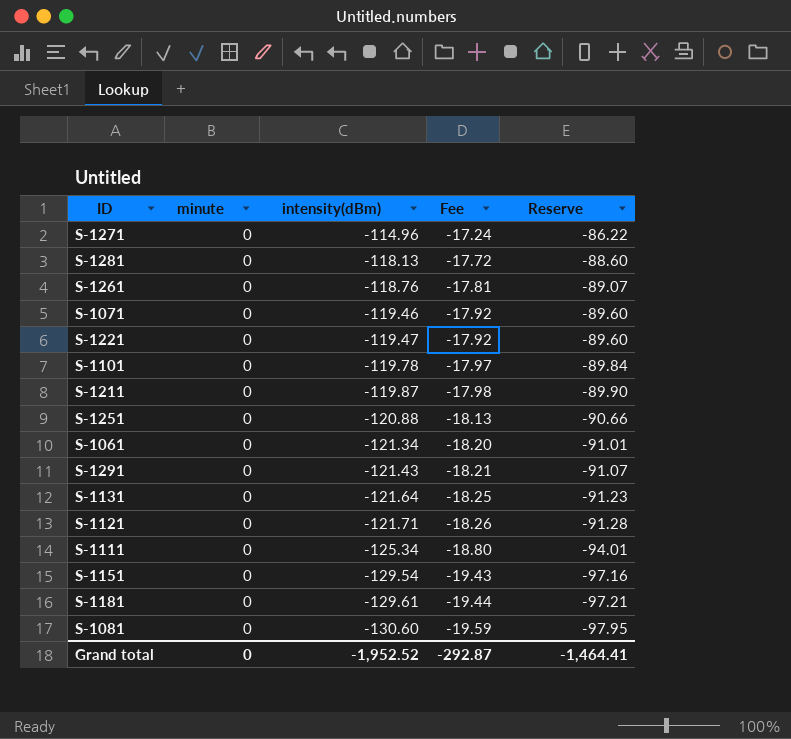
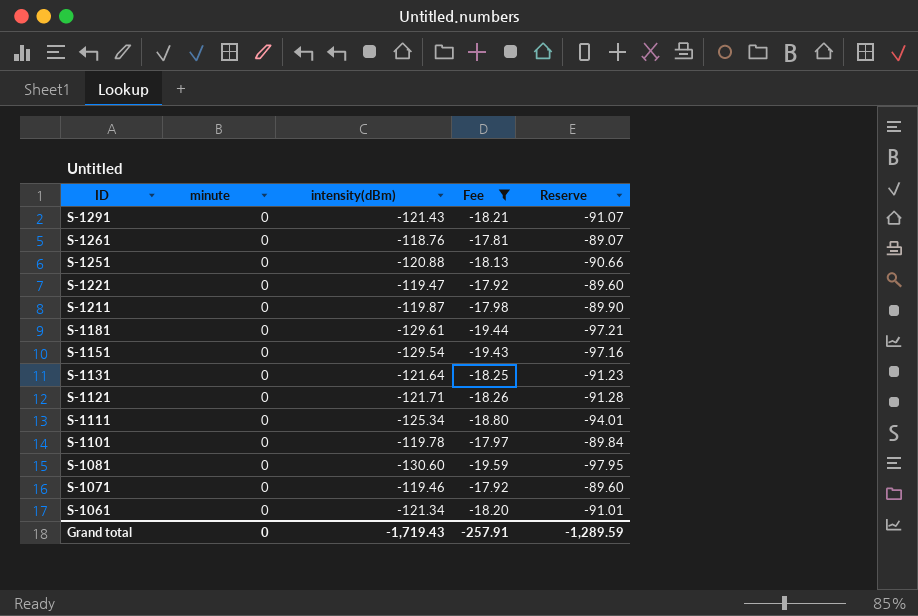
filter: none -> Fee <= -17.81
row order: intensity(dBm) descending -> ID descending
Grand total | intensity(dBm): -1,952.52 -> -1,719.43
Grand total | Fee: -292.87 -> -257.91
Grand total | Reserve: -1,464.41 -> -1,289.59

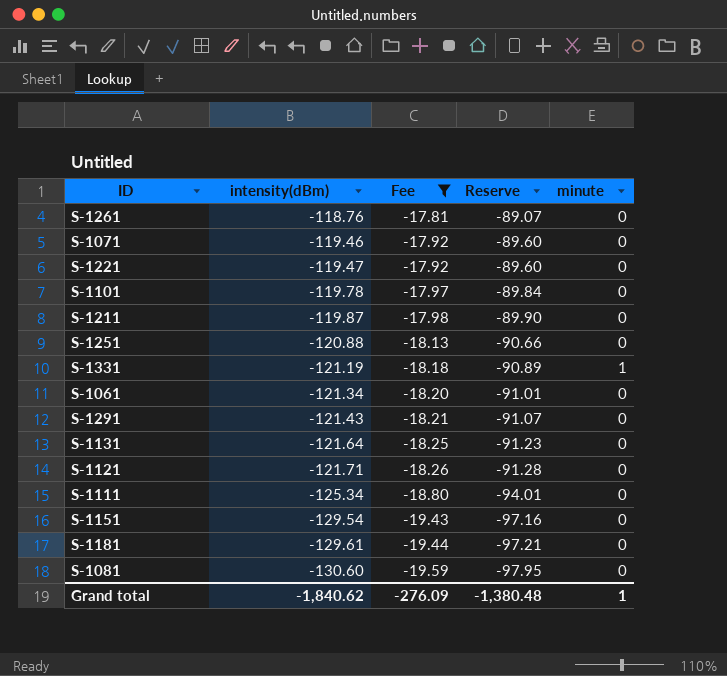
row order: ID descending -> intensity(dBm) descending
column minute | position: 2 -> 5
row S-1331: none -> -121.19 | -18.18 | -90.89 | 1
Grand total | intensity(dBm): -1,719.43 -> -1,840.62
Grand total | Fee: -257.91 -> -276.09
Grand total | Reserve: -1,289.59 -> -1,380.48
Grand total | minute: 0 -> 1

